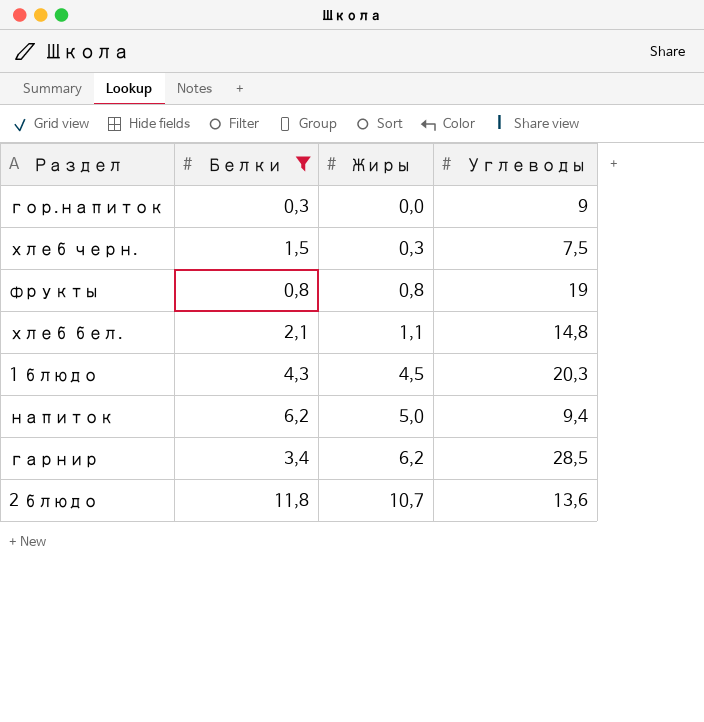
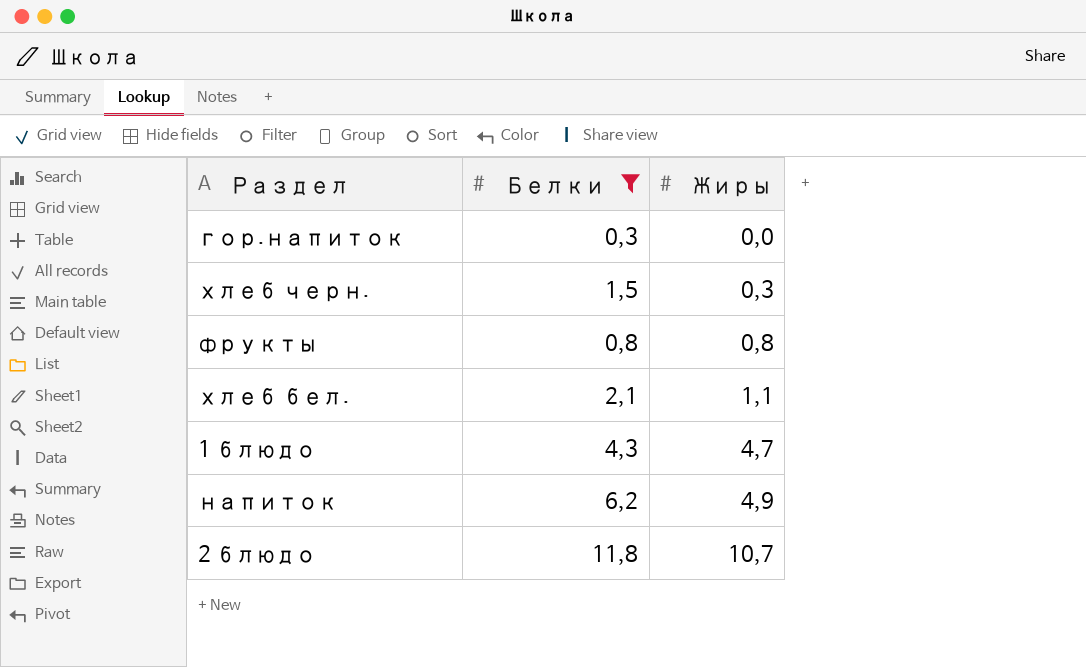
column Углеводы | position: 4 -> none
row гарнир: 3,4 | 6,2 | 28,5 -> none
1 блюдо | Жиры: 4,5 -> 4,7
напиток | Жиры: 5,0 -> 4,9

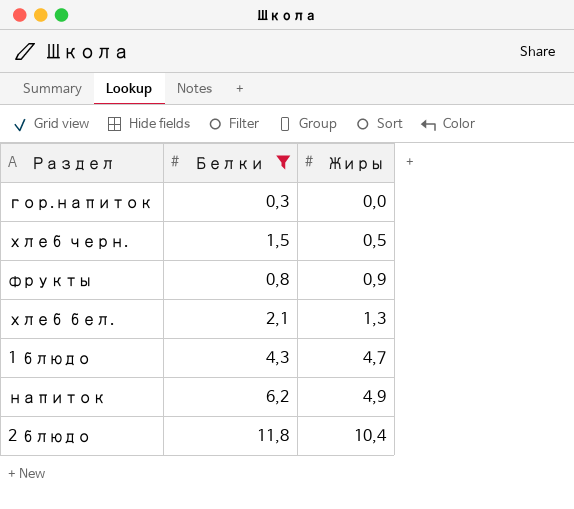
хлеб черн. | Жиры: 0,3 -> 0,5
фрукты | Жиры: 0,8 -> 0,9
хлеб бел. | Жиры: 1,1 -> 1,3
2 блюдо | Жиры: 10,7 -> 10,4

